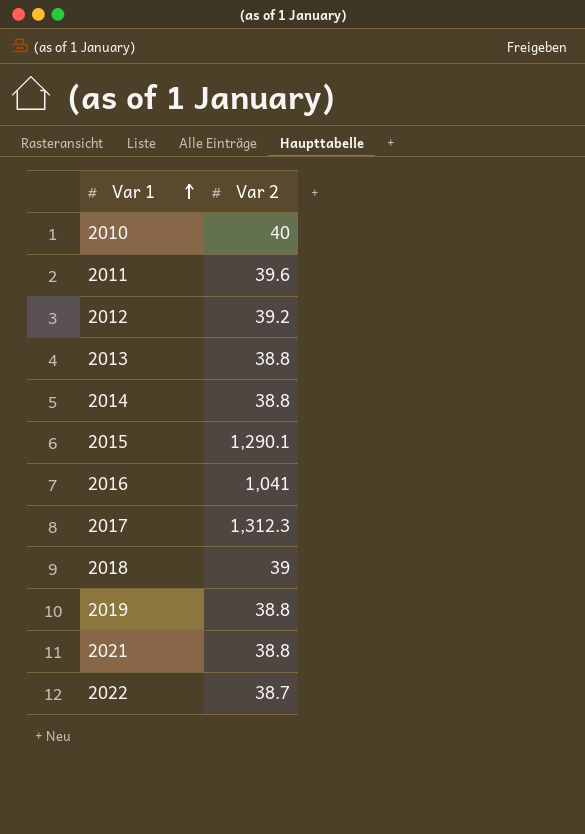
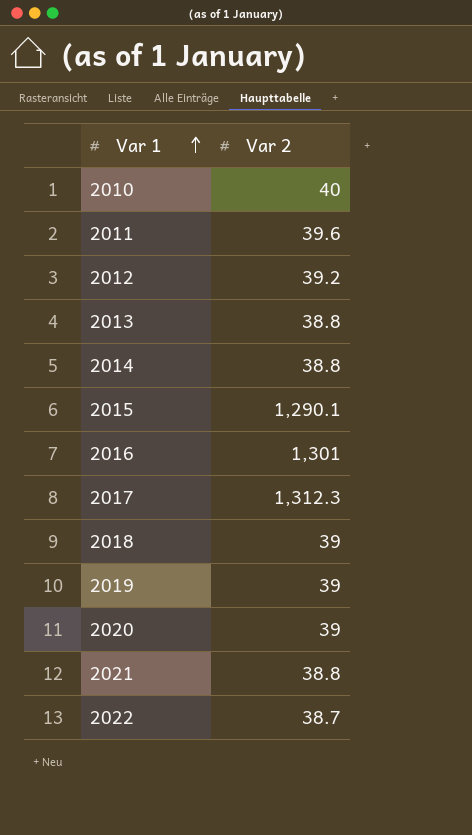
2016 | Var 2: 1,041 -> 1,301
2019 | Var 2: 38.8 -> 39
row 2020: none -> 39

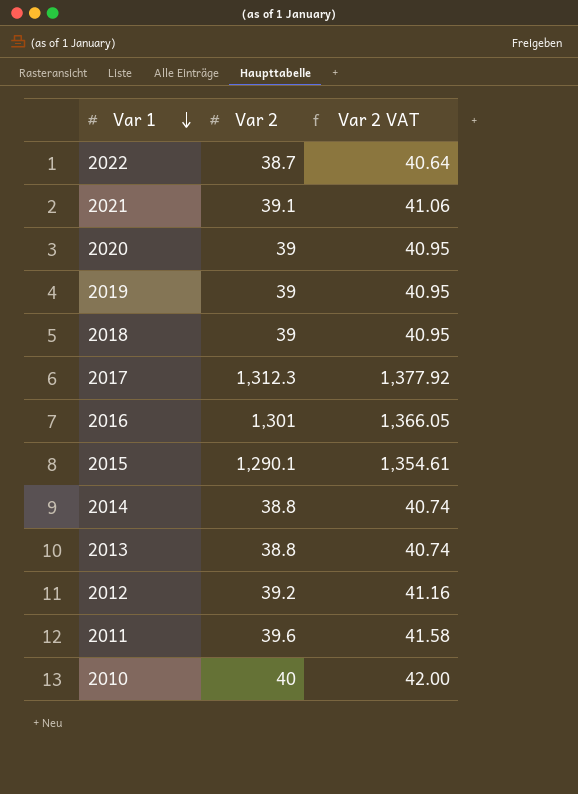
row order: Var 1 ascending -> Var 1 descending
column Var 2 VAT | formula: none -> [Var 2] * 1.05
2021 | Var 2: 38.8 -> 39.1

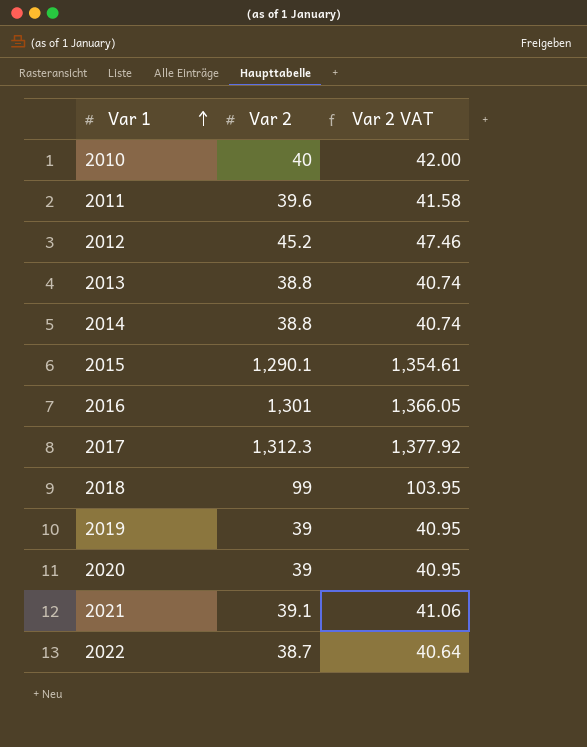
row order: Var 1 descending -> Var 1 ascending
2012 | Var 2: 39.2 -> 45.2
2012 | Var 2 VAT: 41.16 -> 47.46
2018 | Var 2: 39 -> 99
2018 | Var 2 VAT: 40.95 -> 103.95

